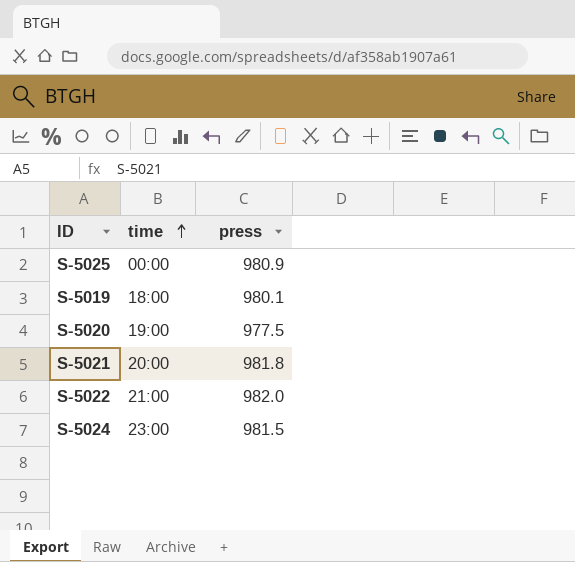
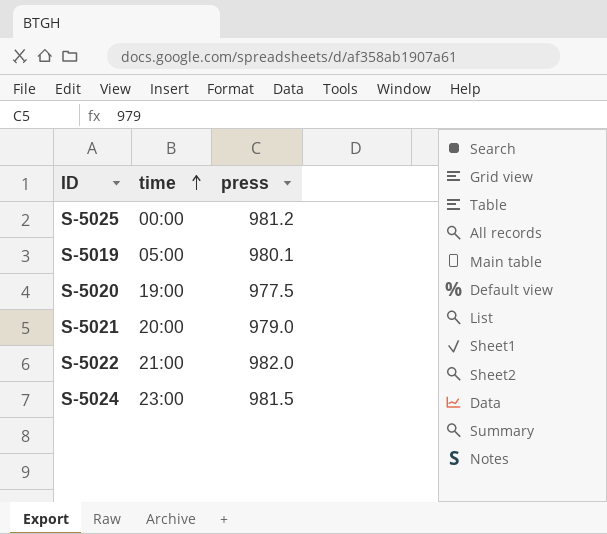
S-5025 | press: 980.9 -> 981.2
S-5019 | time: 18:00 -> 05:00
S-5021 | press: 981.8 -> 979.0

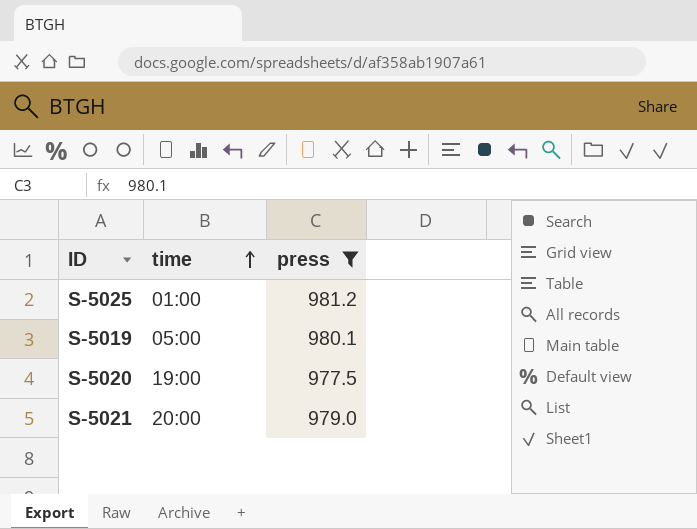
filter: none -> press <= 981.2
S-5025 | time: 00:00 -> 01:00

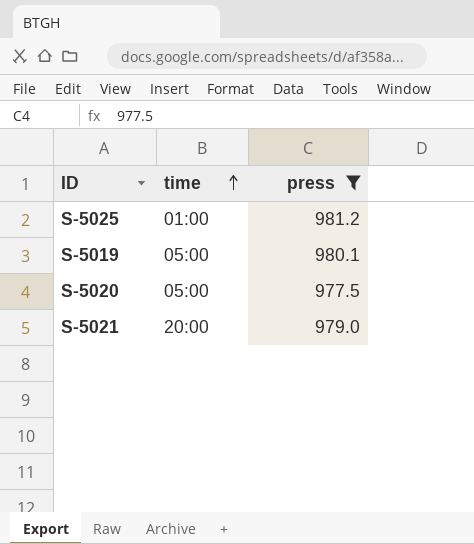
S-5020 | time: 19:00 -> 05:00

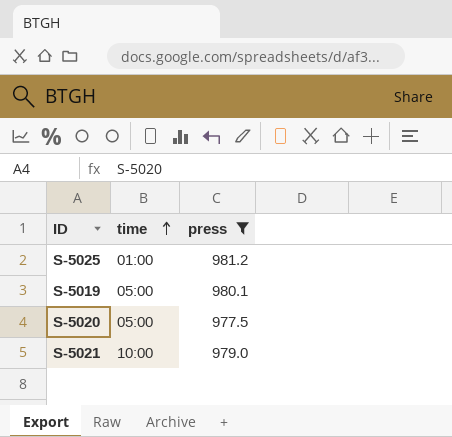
S-5021 | time: 20:00 -> 10:00

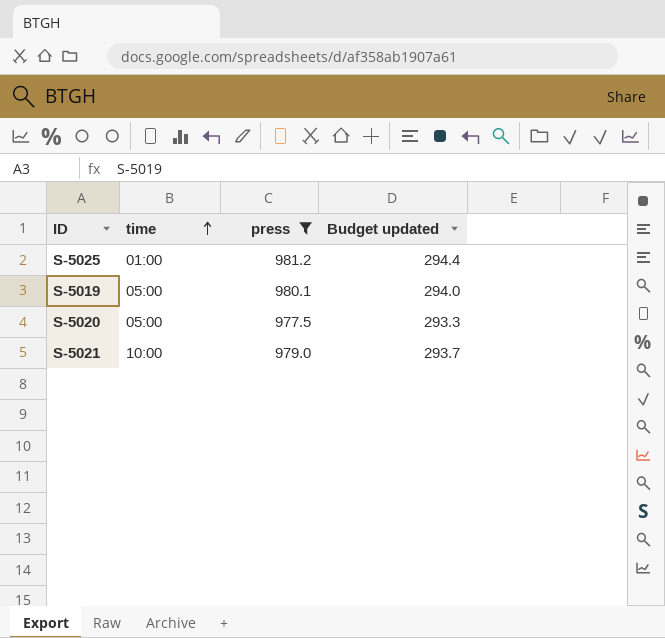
column Budget updated | formula: none -> [press] * 0.3

